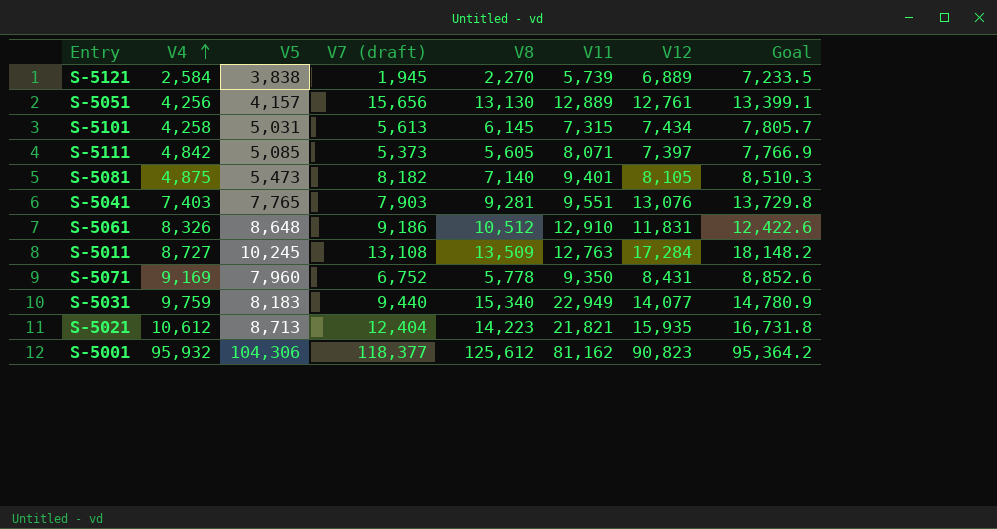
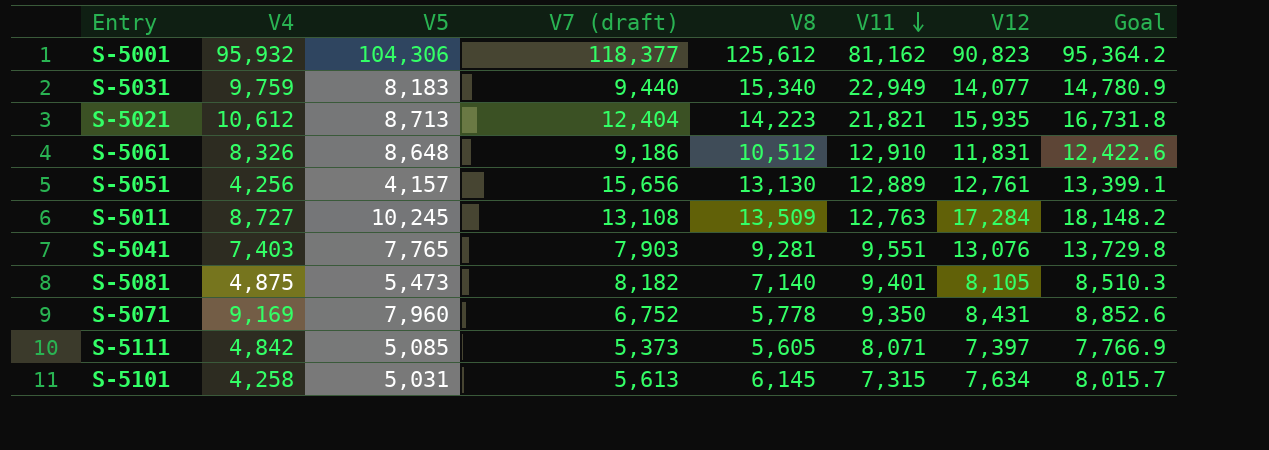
row order: V4 ascending -> V11 descending
row S-5121: 2,584 | 3,838 | 1,945 | 2,270 | 5,739 | 6,889 | 7,233.5 -> none
S-5101 | V12: 7,434 -> 7,634
S-5101 | Goal: 7,805.7 -> 8,015.7

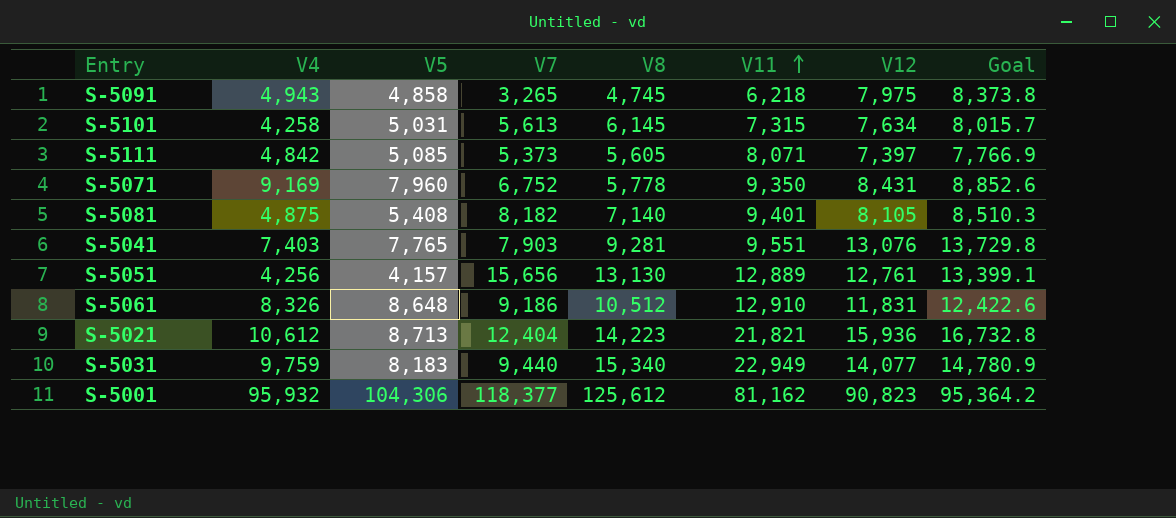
row order: V11 descending -> V11 ascending
column name: V7 (draft) -> V7
row S-5011: 8,727 | 10,245 | 13,108 | 13,509 | 12,763 | 17,284 | 18,148.2 -> none
row S-5091: none -> 4,943 | 4,858 | 3,265 | 4,745 | 6,218 | 7,975 | 8,373.8
S-5081 | V5: 5,473 -> 5,408
S-5021 | V12: 15,935 -> 15,936
S-5021 | Goal: 16,731.8 -> 16,732.8

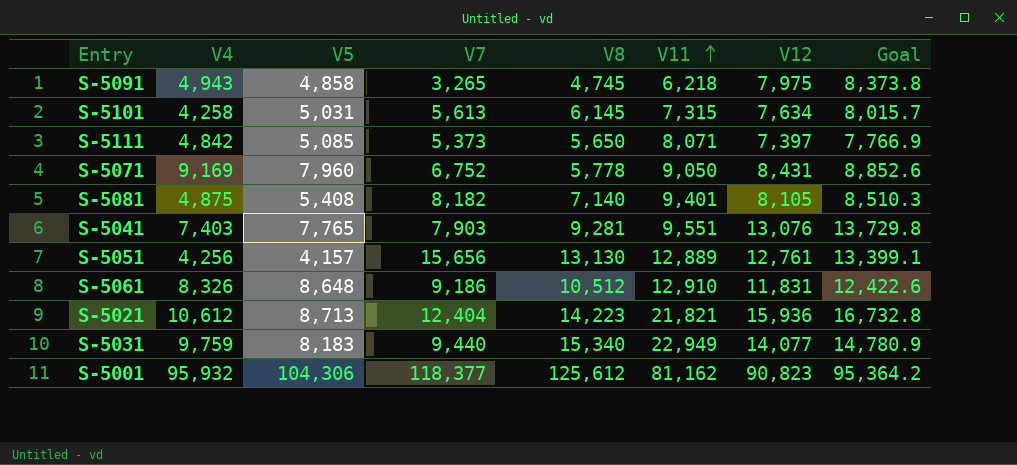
S-5111 | V8: 5,605 -> 5,650
S-5071 | V11: 9,350 -> 9,050

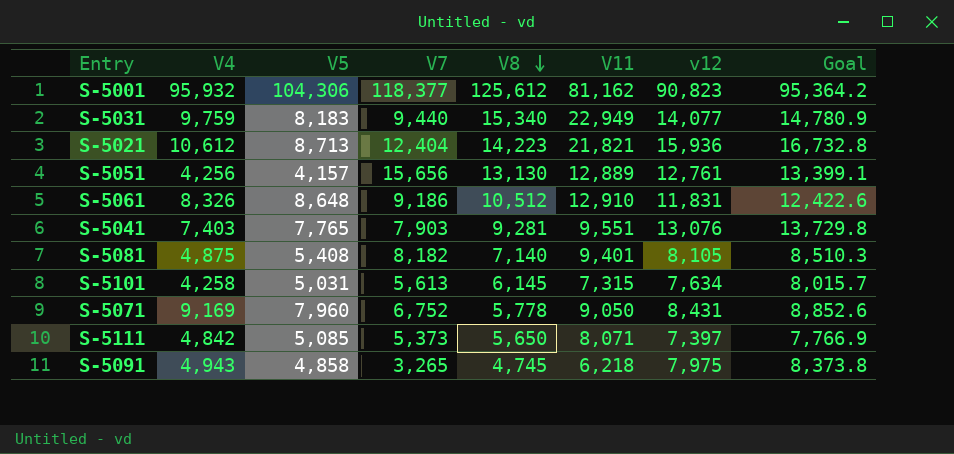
row order: V11 ascending -> V8 descending
column name: V12 -> v12

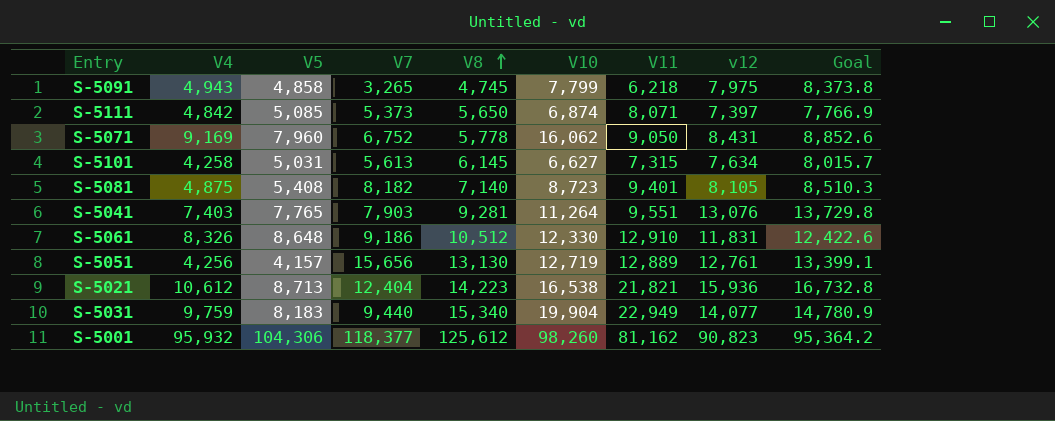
row order: V8 descending -> V8 ascending
column V10 | position: none -> 6

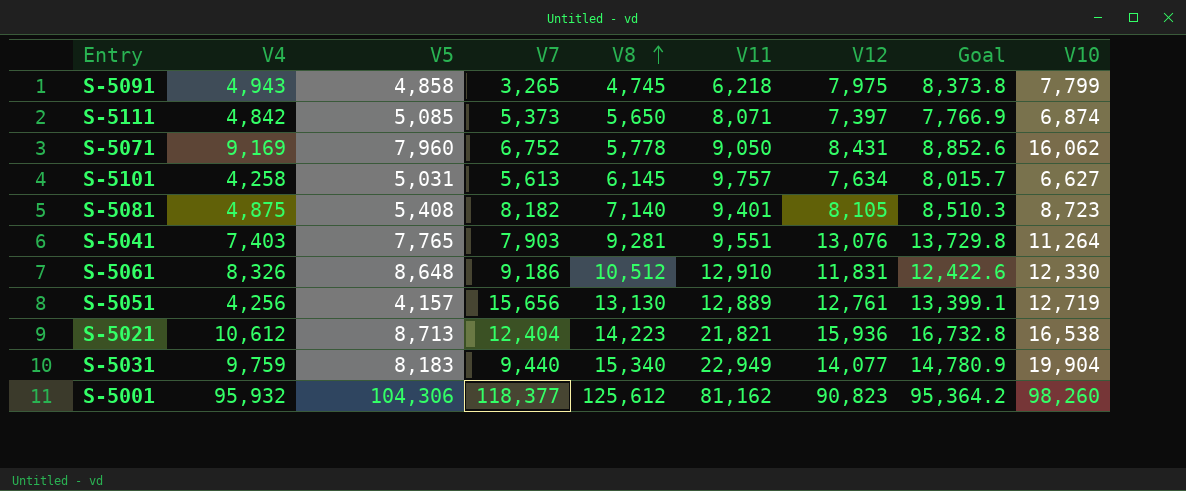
column name: v12 -> V12
column V10 | position: 6 -> 9
S-5101 | V11: 7,315 -> 9,757

